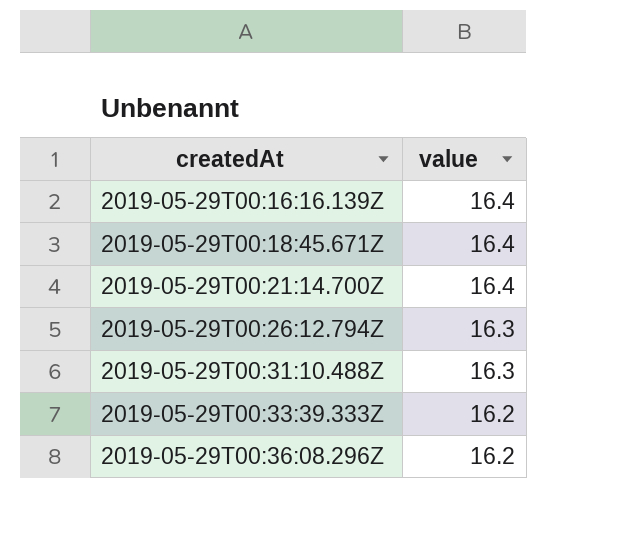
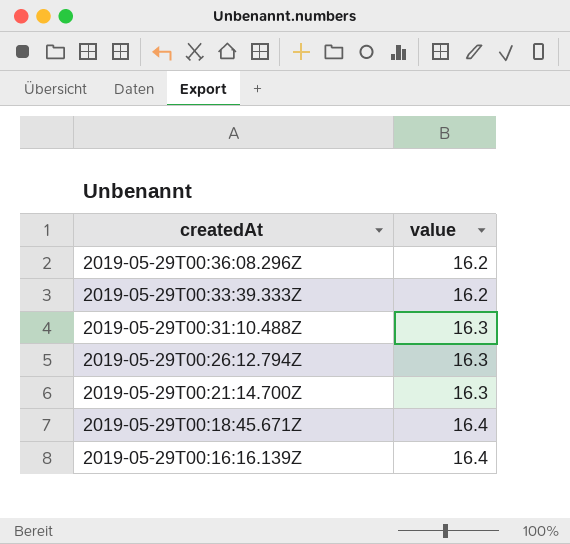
row order: createdAt ascending -> createdAt descending
2019-05-29T00:21:14.700Z | value: 16.4 -> 16.3

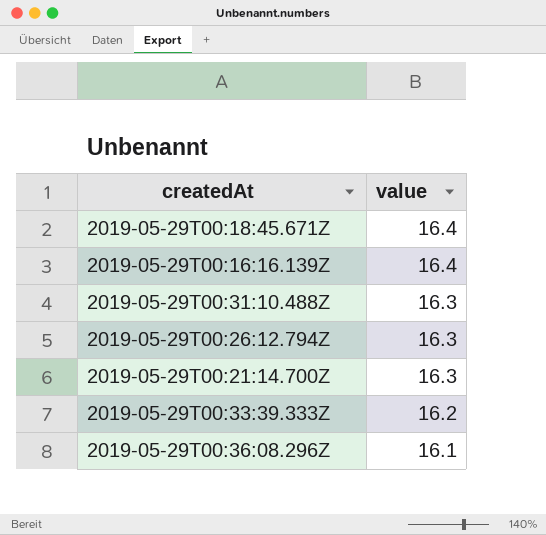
row order: createdAt descending -> value descending
2019-05-29T00:36:08.296Z | value: 16.2 -> 16.1

